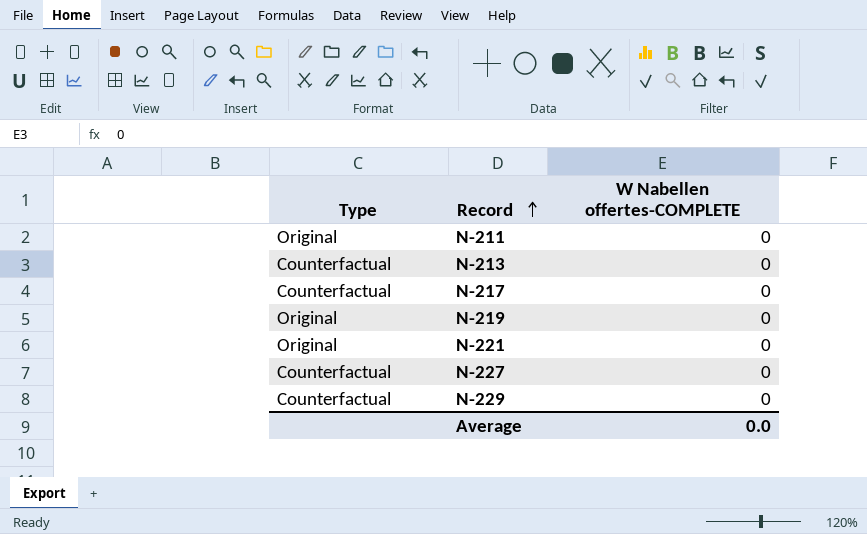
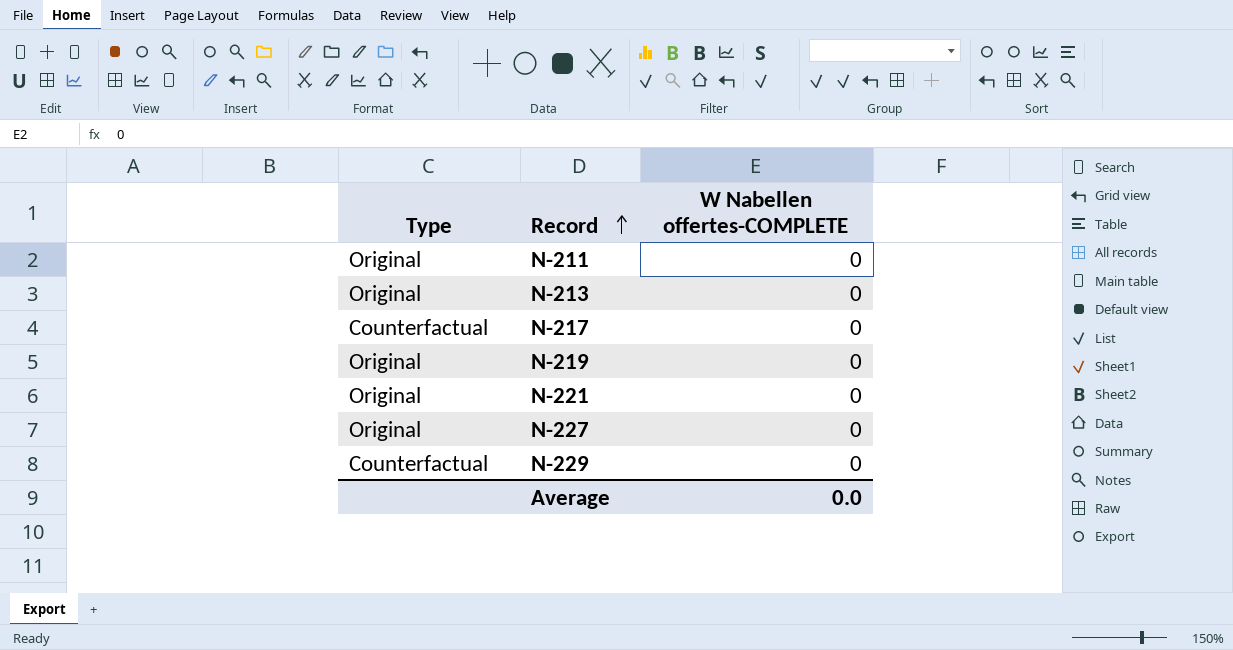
N-213 | Type: Counterfactual -> Original
N-227 | Type: Counterfactual -> Original

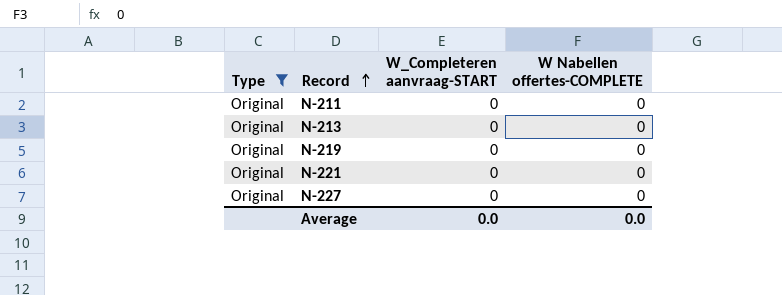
filter: none -> Type = Original
column W_Completeren aanvraag-START | position: none -> 3

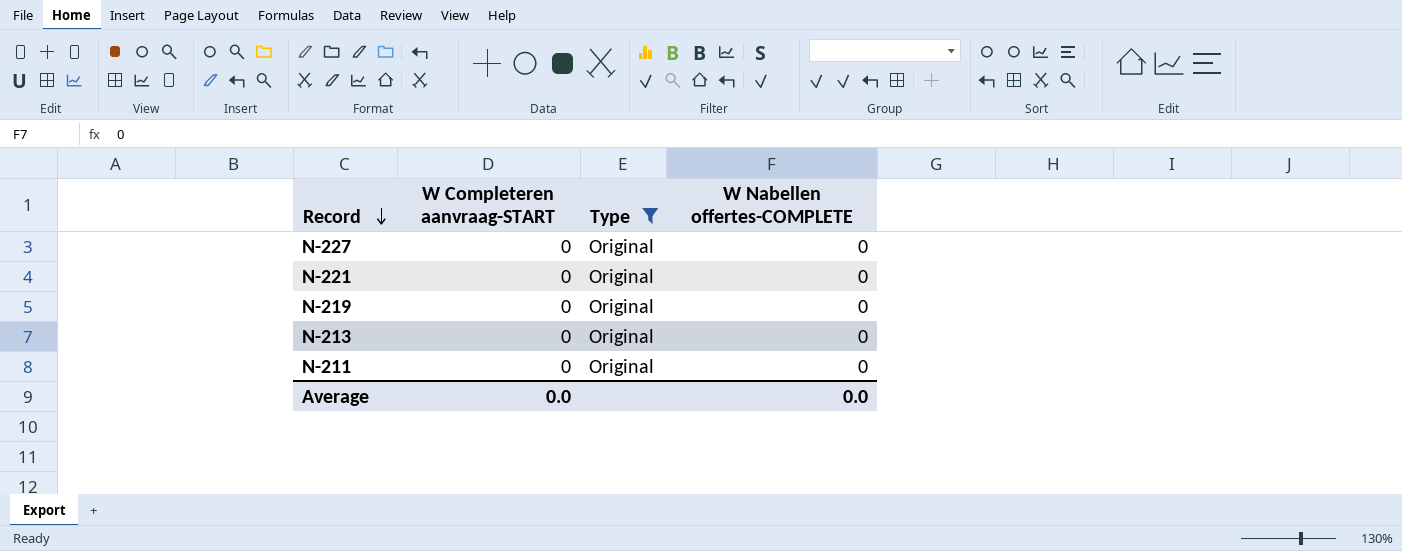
row order: Record ascending -> Record descending
column name: W_Completeren aanvraag-START -> W Completeren aanvraag-START
column Type | position: 1 -> 3

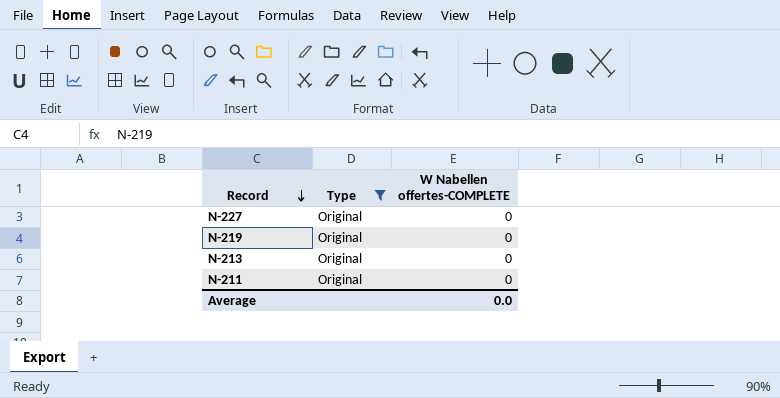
column W Completeren aanvraag-START | position: 2 -> none
row N-221: 0 | Original | 0 -> none

